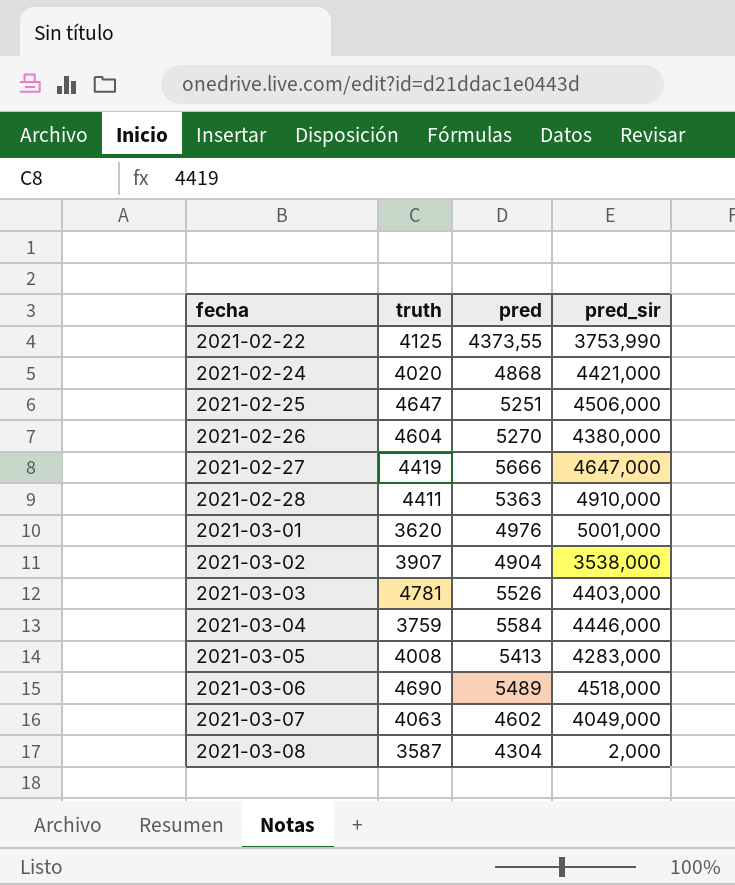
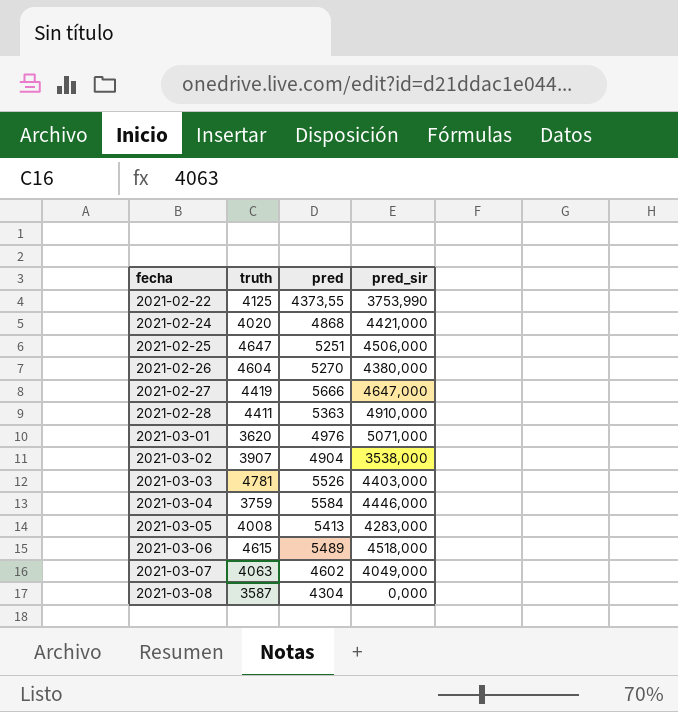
2021-03-01 | pred_sir: 5001,000 -> 5071,000
2021-03-06 | truth: 4690 -> 4615
2021-03-08 | pred_sir: 2,000 -> 0,000

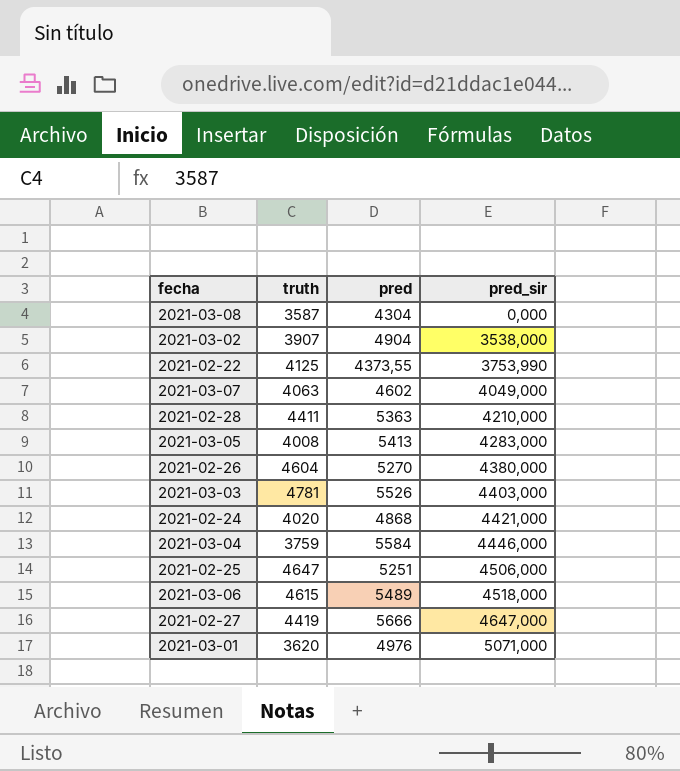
row order: fecha ascending -> pred_sir ascending
2021-02-28 | pred_sir: 4910,000 -> 4210,000

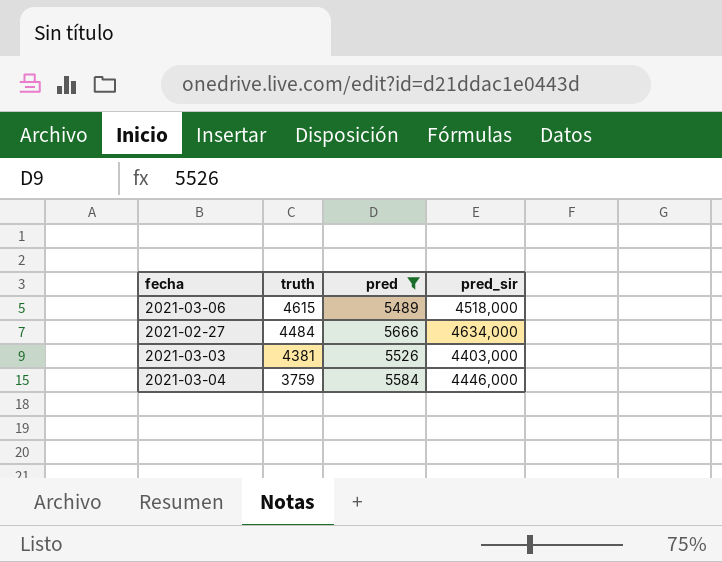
filter: none -> pred >= 5489
row order: pred_sir ascending -> truth descending
2021-02-27 | truth: 4419 -> 4484
2021-02-27 | pred_sir: 4647,000 -> 4634,000
2021-03-03 | truth: 4781 -> 4381

